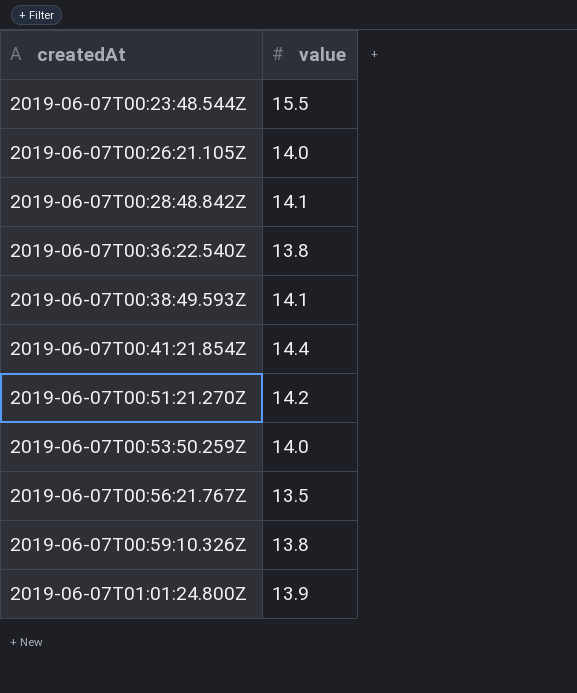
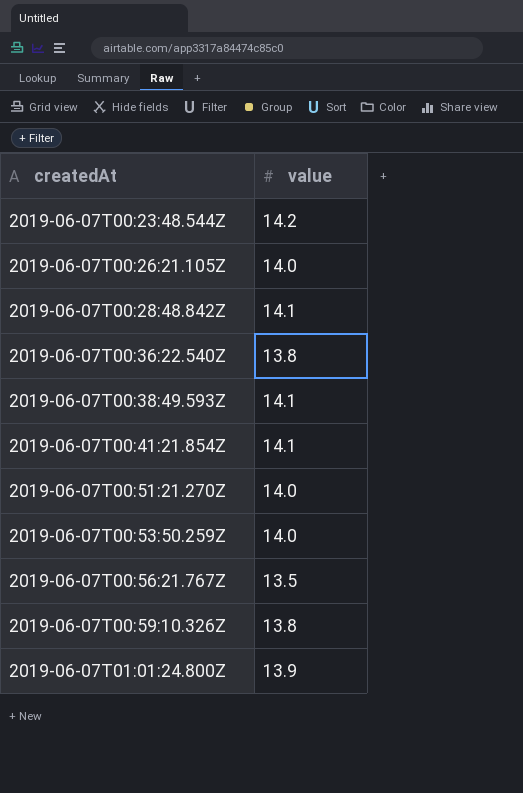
2019-06-07T00:23:48.544Z | value: 15.5 -> 14.2
2019-06-07T00:41:21.854Z | value: 14.4 -> 14.1
2019-06-07T00:51:21.270Z | value: 14.2 -> 14.0

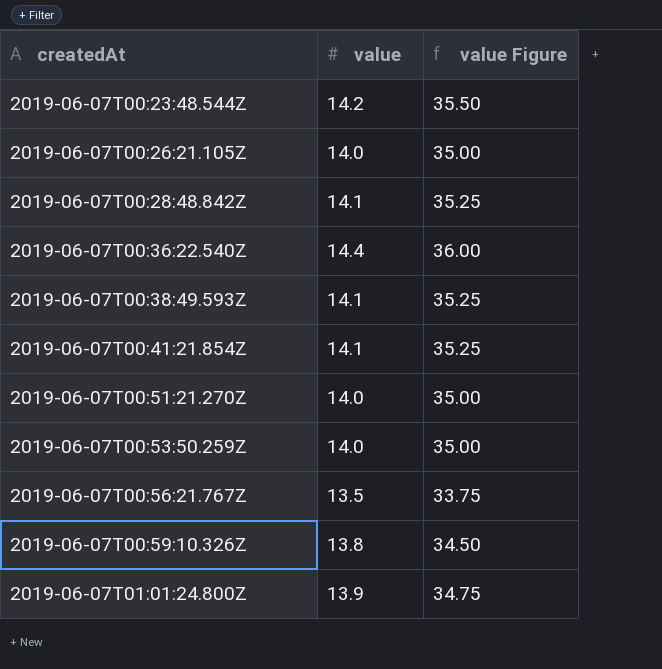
column value Figure | formula: none -> [value] * 2.5
2019-06-07T00:36:22.540Z | value: 13.8 -> 14.4

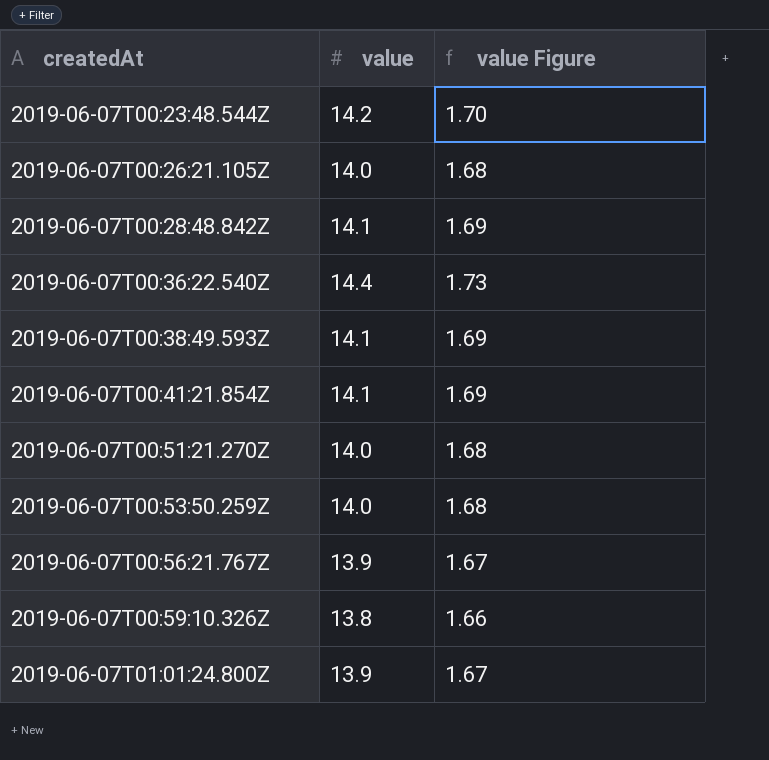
column value Figure | formula: [value] * 2.5 -> [value] * 0.12
2019-06-07T00:56:21.767Z | value: 13.5 -> 13.9

